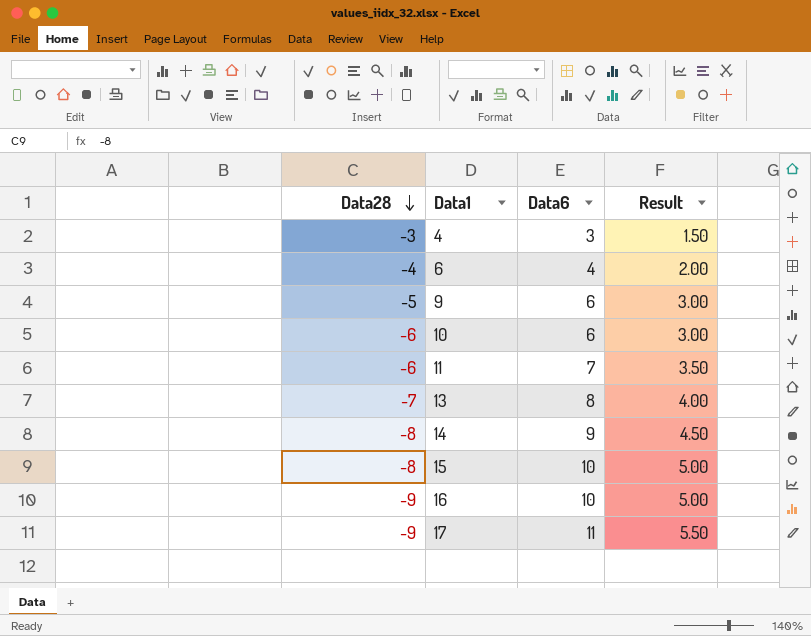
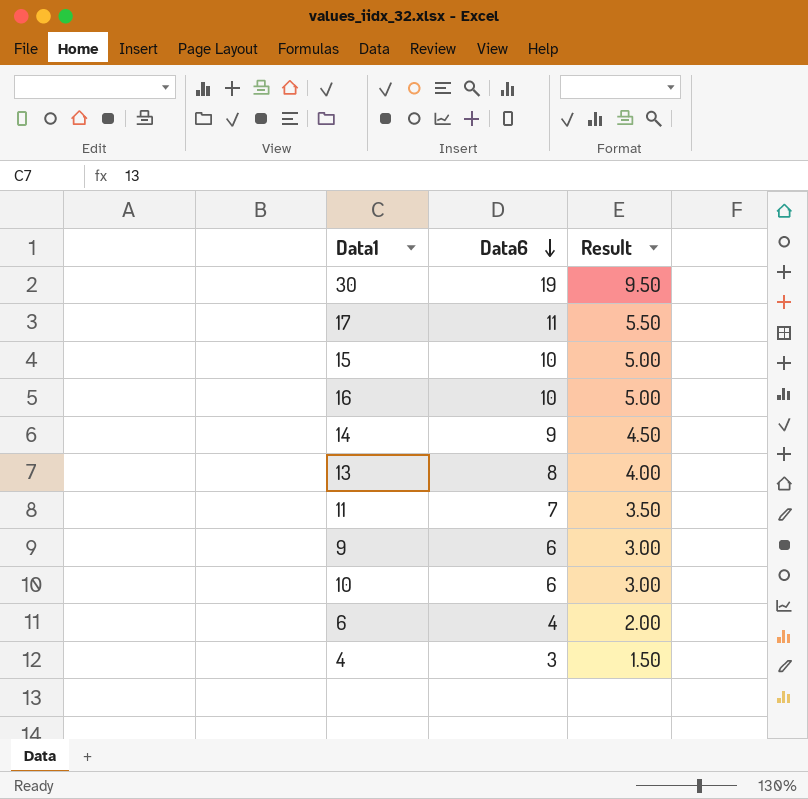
row order: Data28 descending -> Data6 descending
column Data28 | position: 1 -> none
row 30: none -> 19 | 9.50

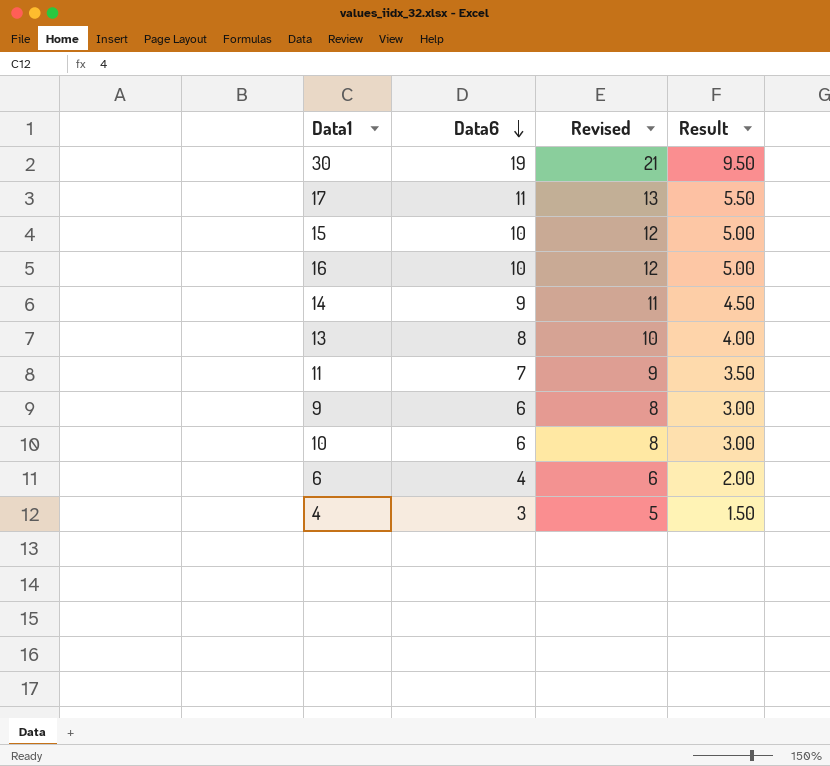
column Revised | formula: none -> [Data6] + 2

